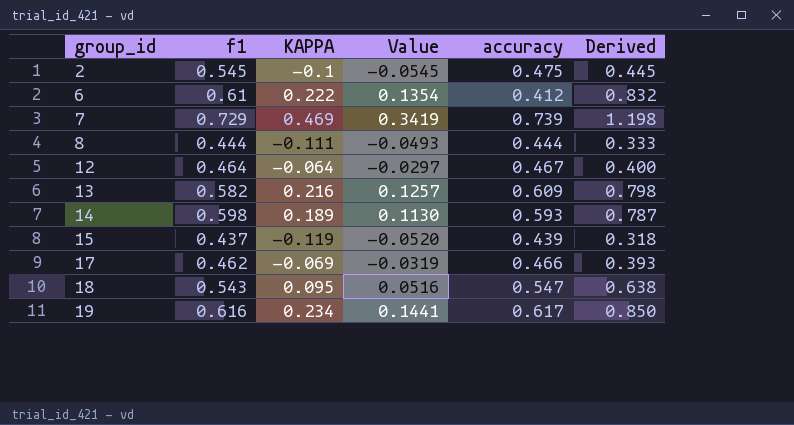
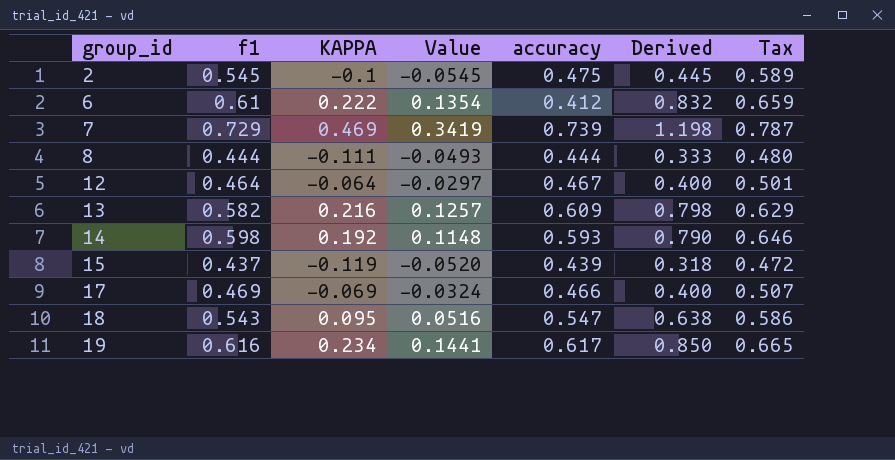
column Tax | formula: none -> [f1] * 1.08
14 | KAPPA: 0.189 -> 0.192
14 | Value: 0.1130 -> 0.1148
14 | Derived: 0.787 -> 0.790
17 | f1: 0.462 -> 0.469
17 | Value: -0.0319 -> -0.0324
17 | Derived: 0.393 -> 0.400

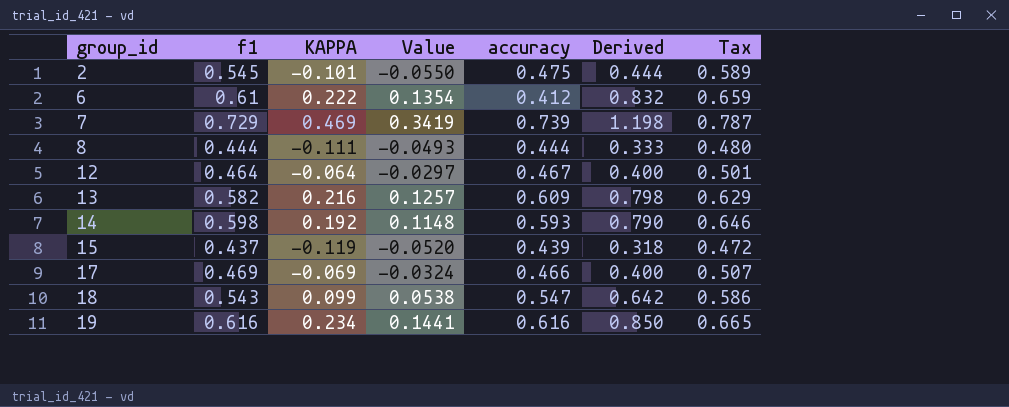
2 | KAPPA: -0.1 -> -0.101
2 | Value: -0.0545 -> -0.0550
2 | Derived: 0.445 -> 0.444
18 | KAPPA: 0.095 -> 0.099
18 | Value: 0.0516 -> 0.0538
18 | Derived: 0.638 -> 0.642
19 | accuracy: 0.617 -> 0.616

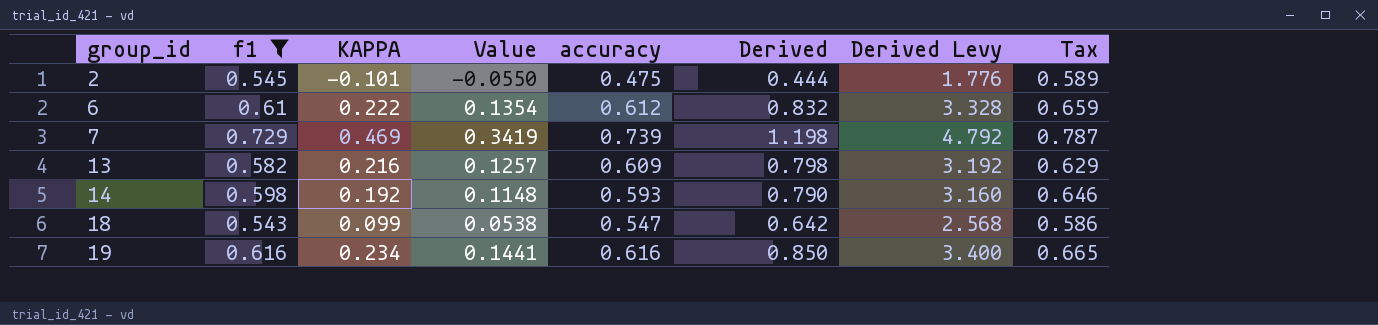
filter: none -> f1 >= 0.543
column Derived Levy | formula: none -> [Derived] * 4
6 | accuracy: 0.412 -> 0.612

